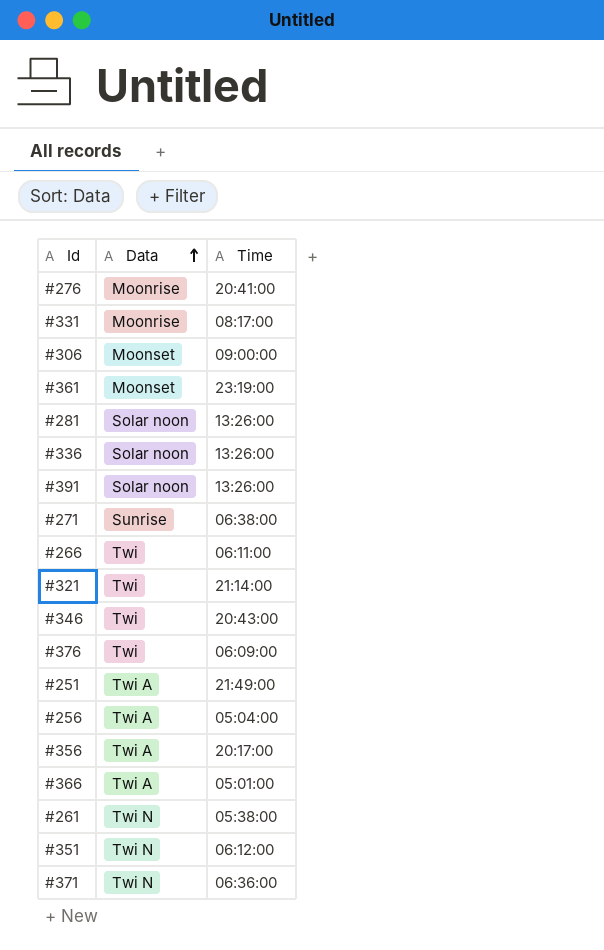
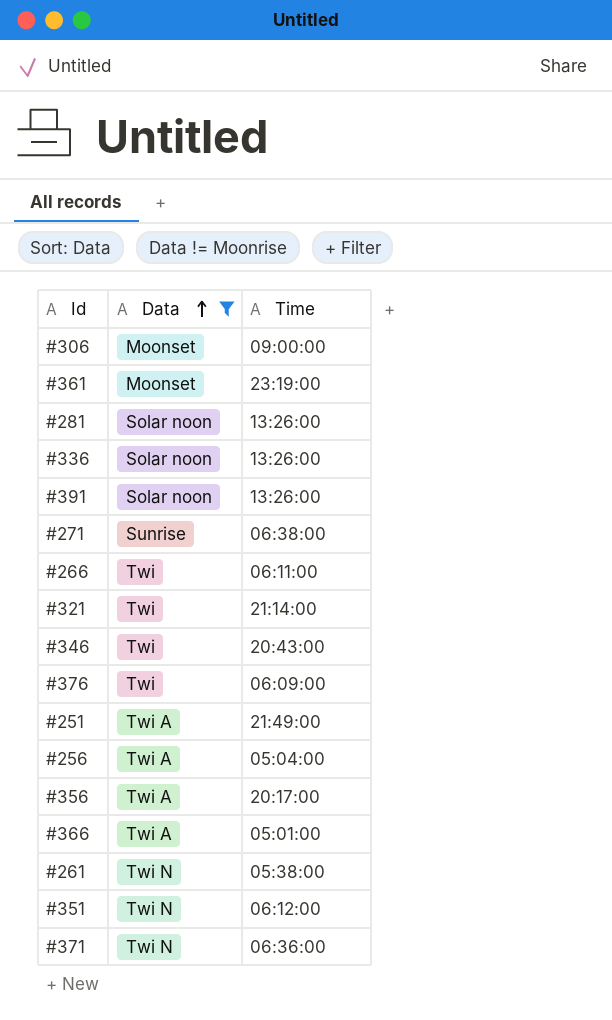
filter: none -> Data != Moonrise

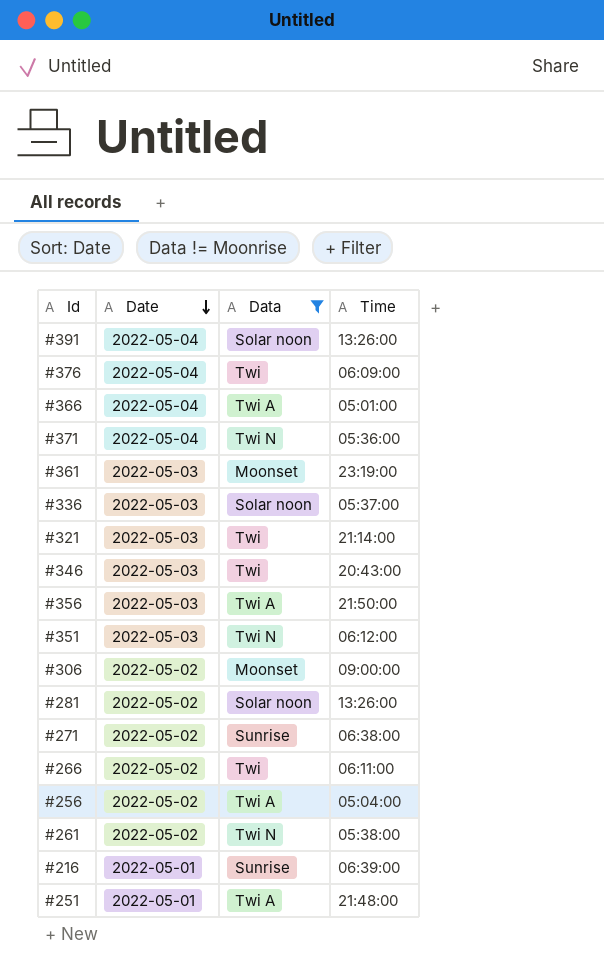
row order: Data ascending -> Date descending
column Date | position: none -> 2
#371 | Time: 06:36:00 -> 05:36:00
#336 | Time: 13:26:00 -> 05:37:00
#356 | Time: 20:17:00 -> 21:50:00
row #216: none -> 2022-05-01 | Sunrise | 06:39:00
#251 | Time: 21:49:00 -> 21:48:00

